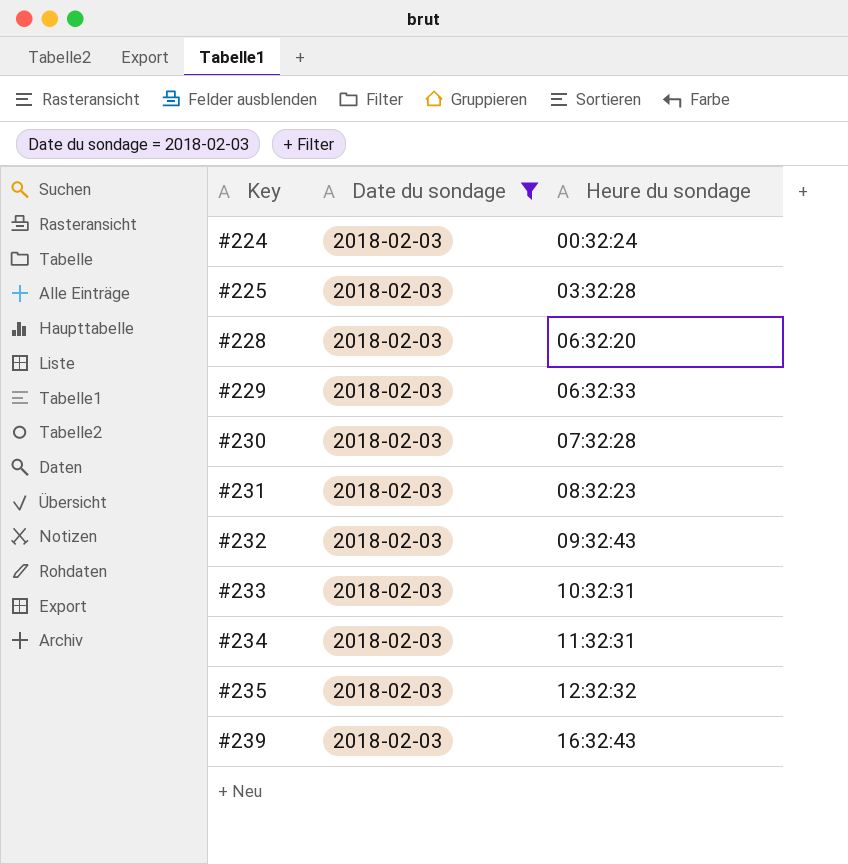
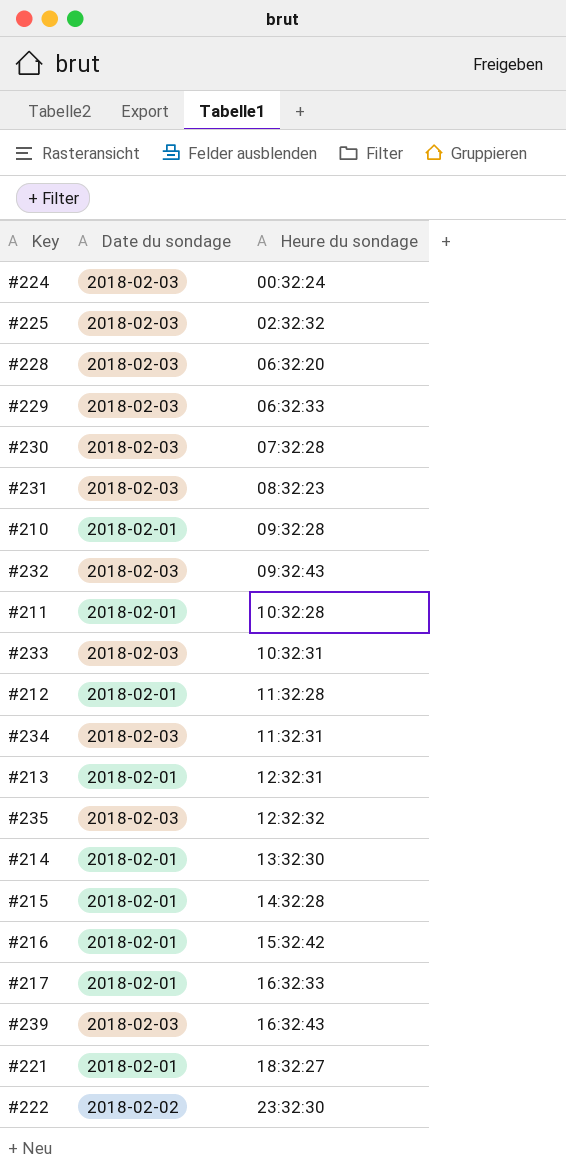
filter: Date du sondage = 2018-02-03 -> none
#225 | Heure du sondage: 03:32:28 -> 02:32:32

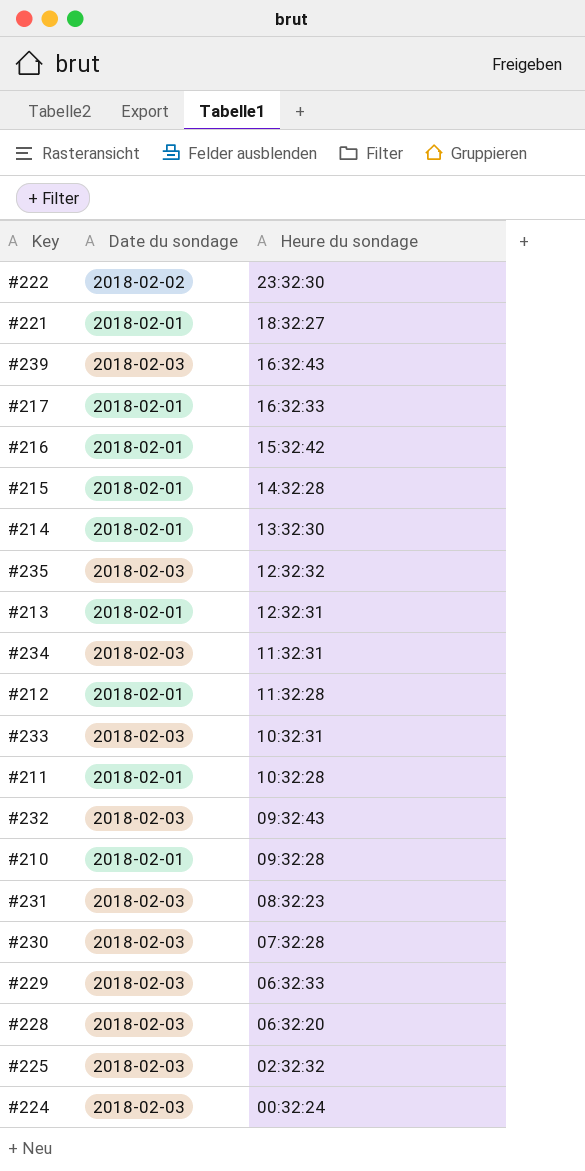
row order: Heure du sondage ascending -> Heure du sondage descending

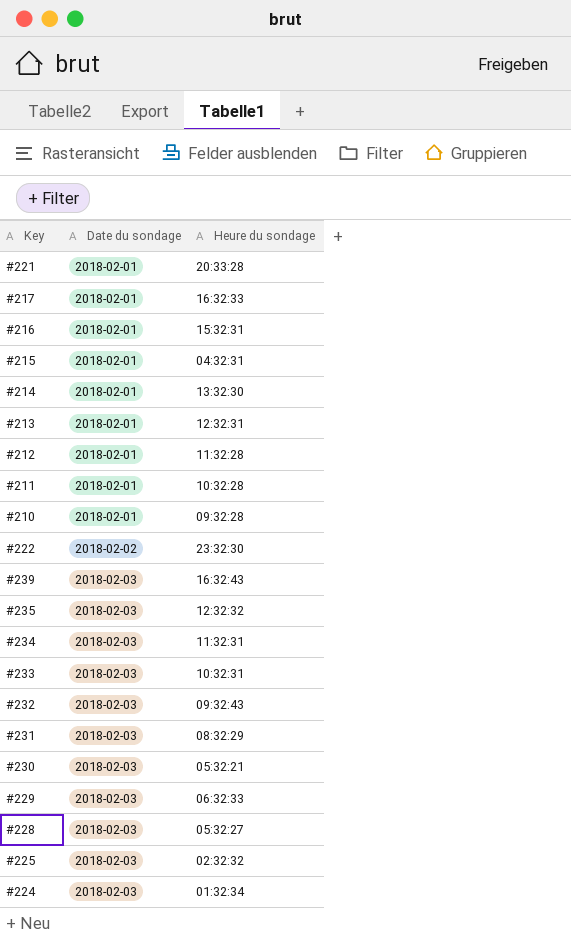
row order: Heure du sondage descending -> Date du sondage ascending
#221 | Heure du sondage: 18:32:27 -> 20:33:28
#216 | Heure du sondage: 15:32:42 -> 15:32:31
#215 | Heure du sondage: 14:32:28 -> 04:32:31
#231 | Heure du sondage: 08:32:23 -> 08:32:29
#230 | Heure du sondage: 07:32:28 -> 05:32:21
#228 | Heure du sondage: 06:32:20 -> 05:32:27
#224 | Heure du sondage: 00:32:24 -> 01:32:34

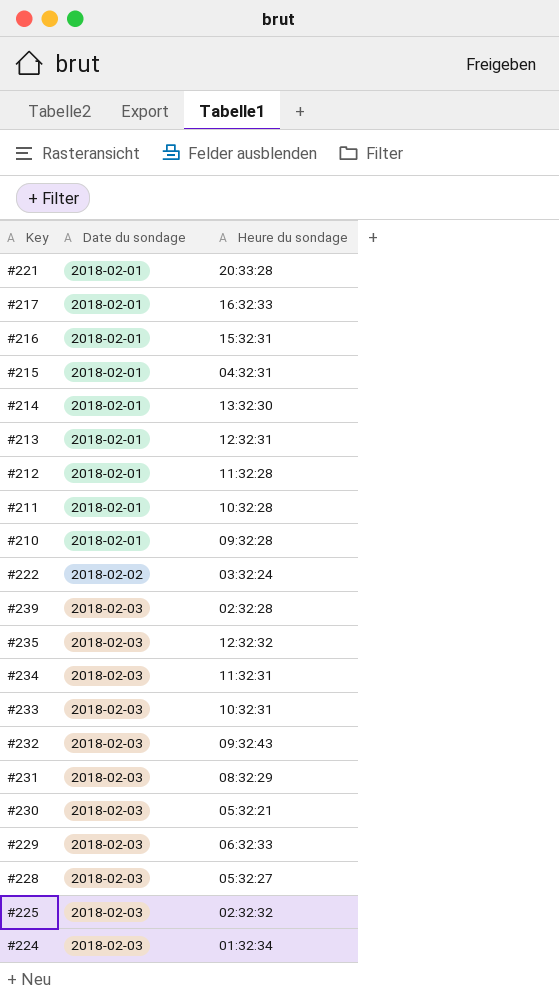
#222 | Heure du sondage: 23:32:30 -> 03:32:24
#239 | Heure du sondage: 16:32:43 -> 02:32:28

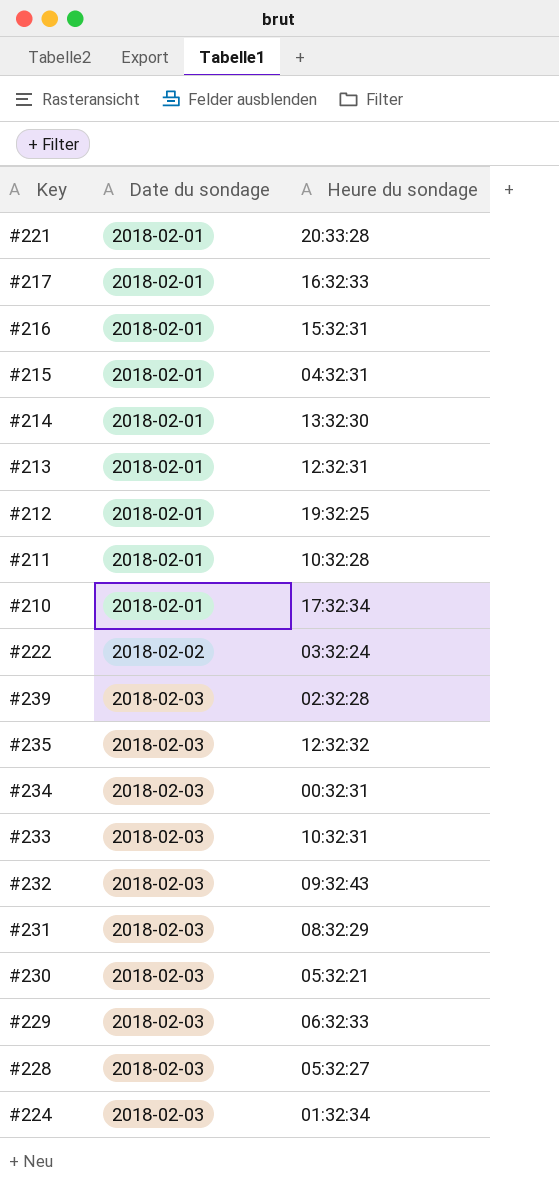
row #225: 2018-02-03 | 02:32:32 -> none
#212 | Heure du sondage: 11:32:28 -> 19:32:25
#210 | Heure du sondage: 09:32:28 -> 17:32:34
#234 | Heure du sondage: 11:32:31 -> 00:32:31

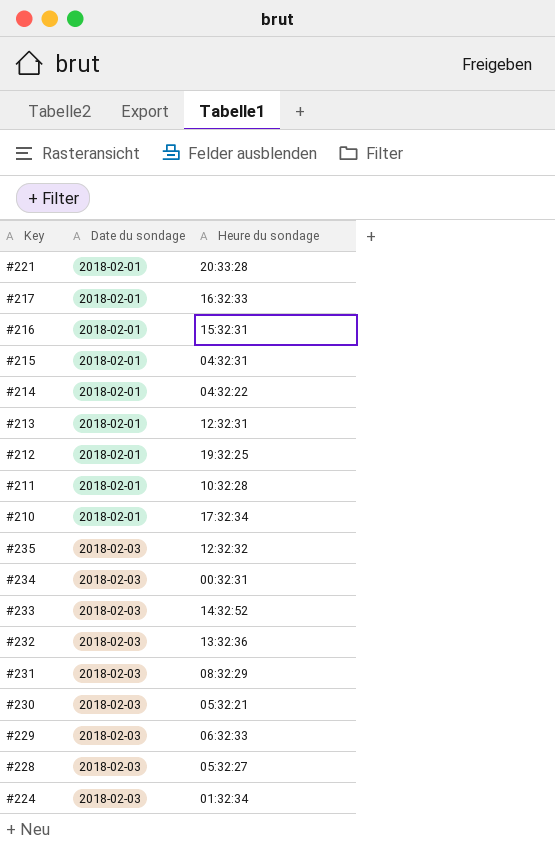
row #222: 2018-02-02 | 03:32:24 -> none
row #239: 2018-02-03 | 02:32:28 -> none
#214 | Heure du sondage: 13:32:30 -> 04:32:22
#233 | Heure du sondage: 10:32:31 -> 14:32:52
#232 | Heure du sondage: 09:32:43 -> 13:32:36

